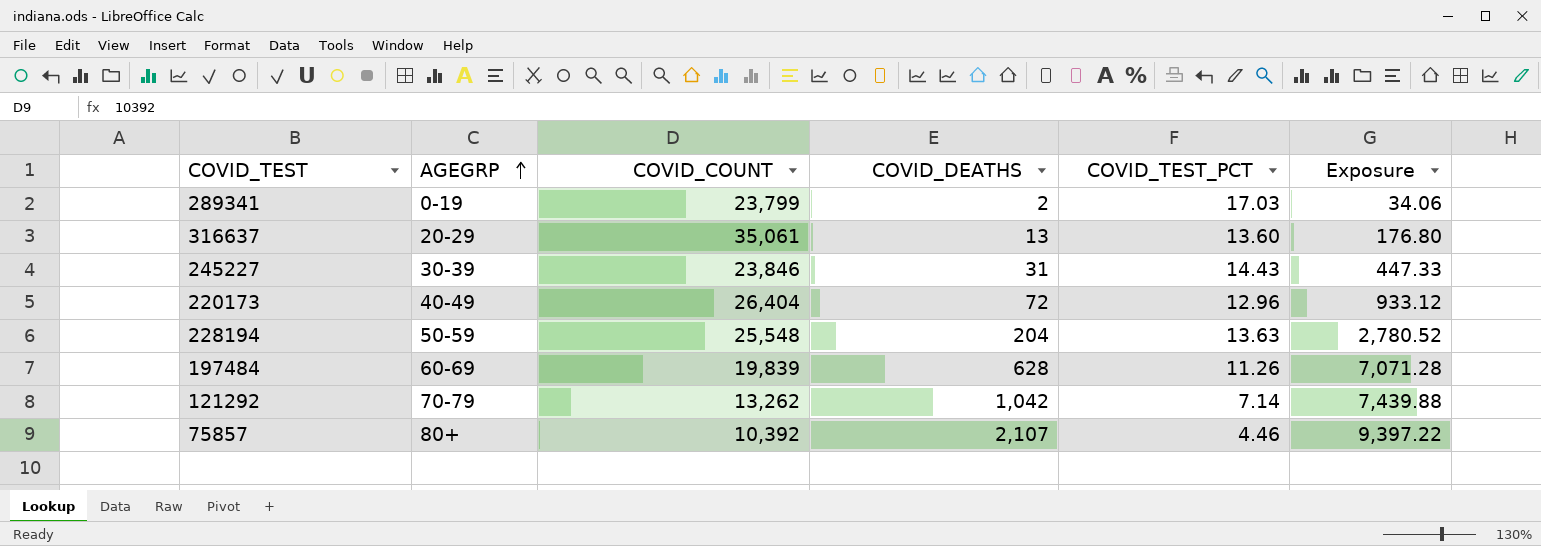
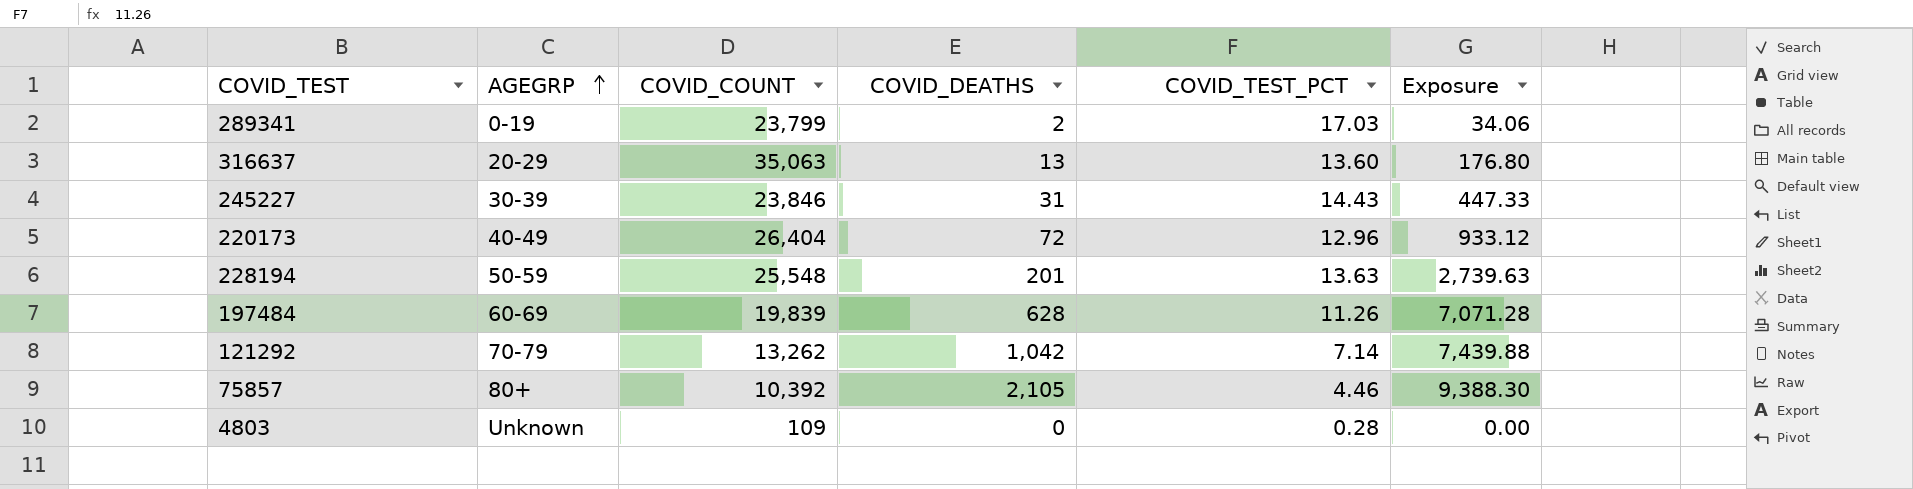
316637 | COVID_COUNT: 35,061 -> 35,063
228194 | COVID_DEATHS: 204 -> 201
228194 | Exposure: 2,780.52 -> 2,739.63
75857 | COVID_DEATHS: 2,107 -> 2,105
75857 | Exposure: 9,397.22 -> 9,388.30
row 4803: none -> Unknown | 109 | 0 | 0.28 | 0.00

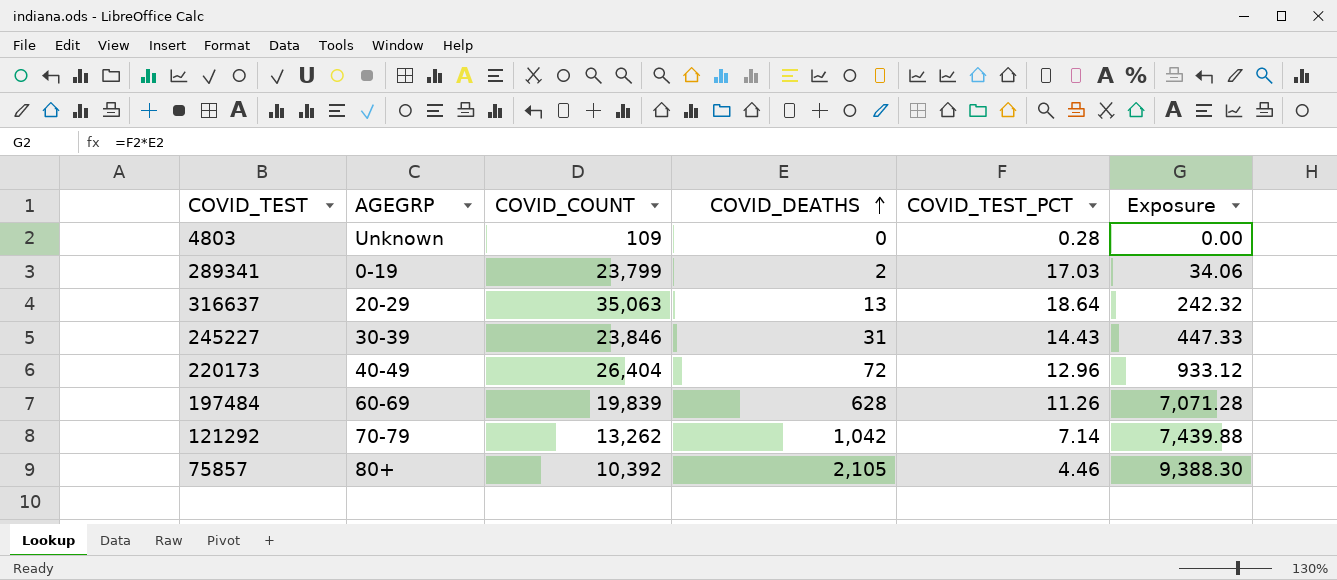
row order: AGEGRP ascending -> COVID_DEATHS ascending
row 228194: 50-59 | 25,548 | 201 | 13.63 | 2,739.63 -> none
316637 | COVID_TEST_PCT: 13.60 -> 18.64
316637 | Exposure: 176.80 -> 242.32

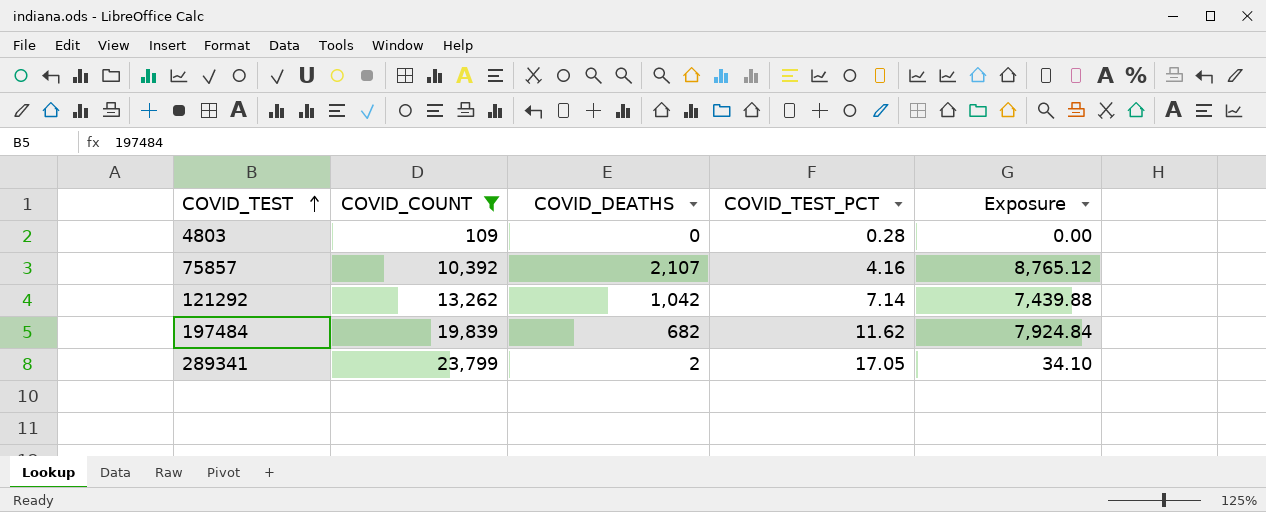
filter: none -> COVID_COUNT <= 23,799
row order: COVID_DEATHS ascending -> COVID_TEST ascending
column AGEGRP | position: 2 -> none
75857 | COVID_DEATHS: 2,105 -> 2,107
75857 | COVID_TEST_PCT: 4.46 -> 4.16
75857 | Exposure: 9,388.30 -> 8,765.12
197484 | COVID_DEATHS: 628 -> 682
197484 | COVID_TEST_PCT: 11.26 -> 11.62
197484 | Exposure: 7,071.28 -> 7,924.84
289341 | COVID_TEST_PCT: 17.03 -> 17.05
289341 | Exposure: 34.06 -> 34.10

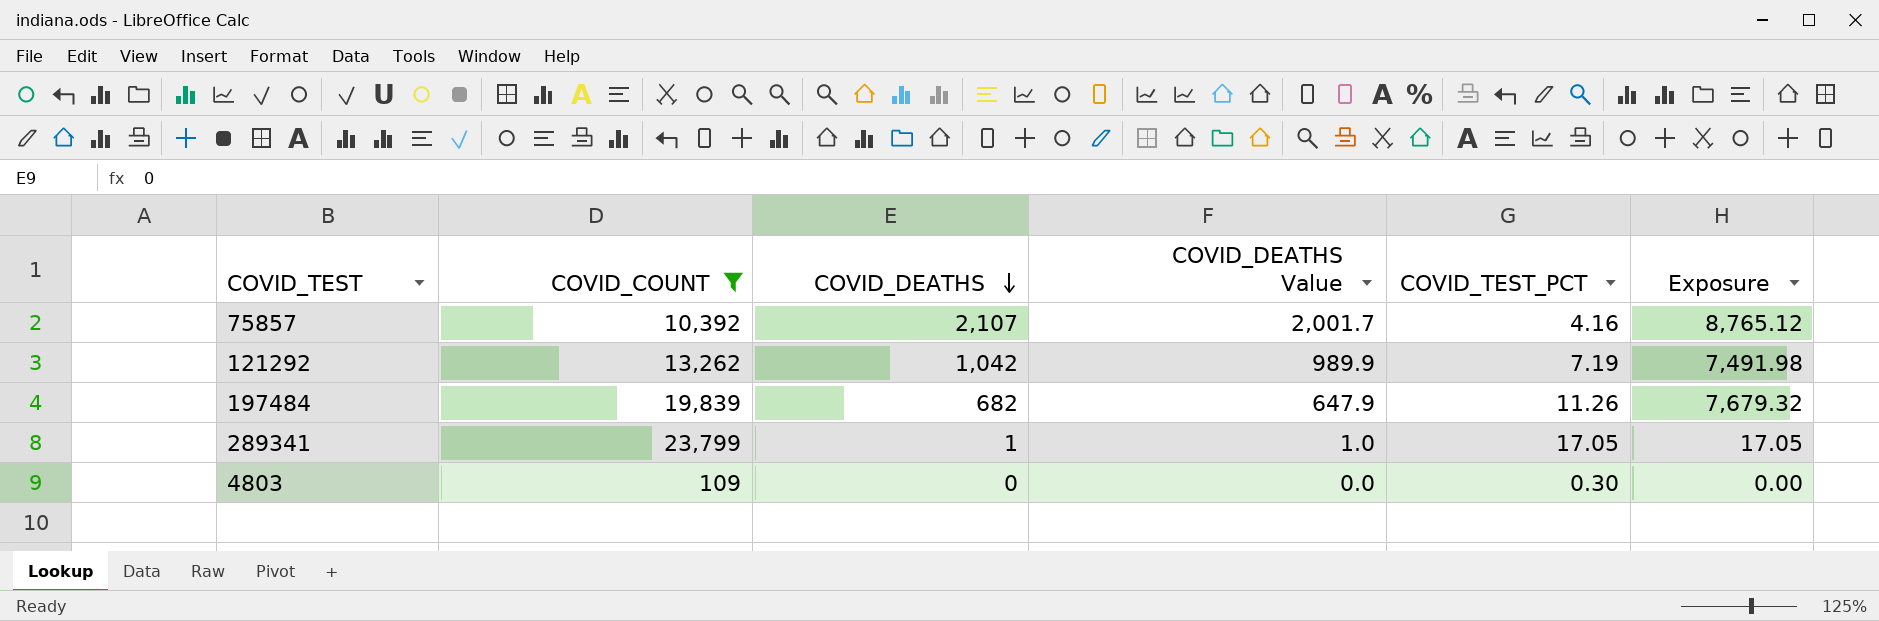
row order: COVID_TEST ascending -> COVID_DEATHS descending
column COVID_DEATHS Value | formula: none -> [COVID_DEATHS] * 0.95
121292 | COVID_TEST_PCT: 7.14 -> 7.19
121292 | Exposure: 7,439.88 -> 7,491.98
197484 | COVID_TEST_PCT: 11.62 -> 11.26
197484 | Exposure: 7,924.84 -> 7,679.32
289341 | COVID_DEATHS: 2 -> 1
289341 | Exposure: 34.10 -> 17.05
4803 | COVID_TEST_PCT: 0.28 -> 0.30

